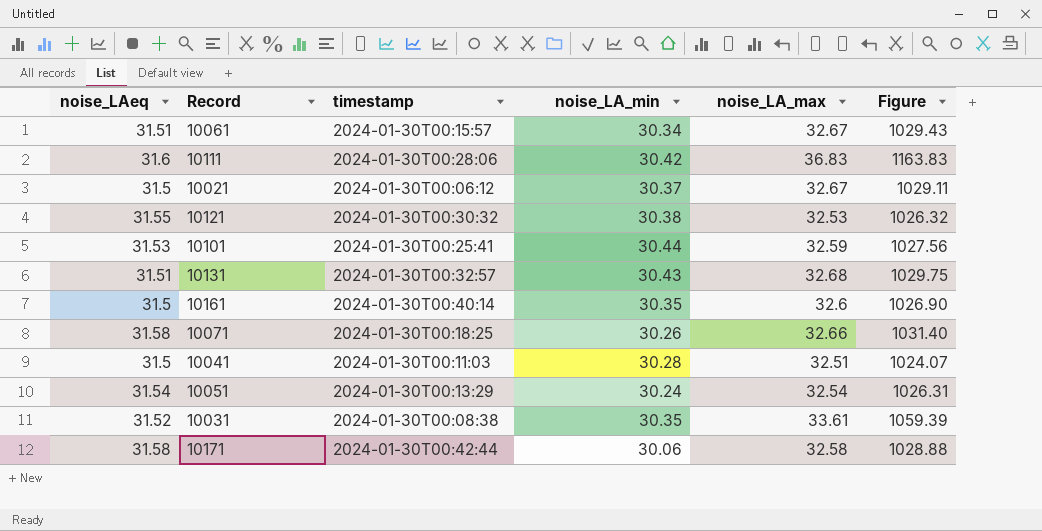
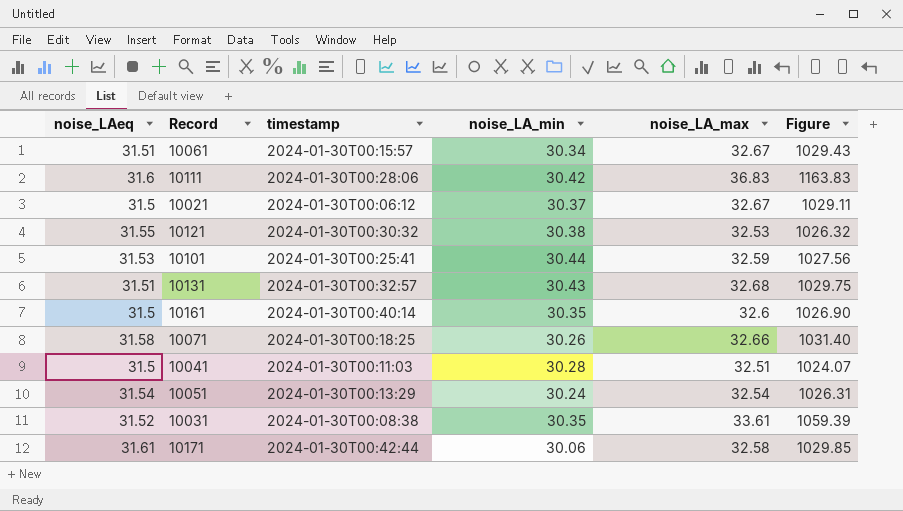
10171 | noise_LAeq: 31.58 -> 31.61
10171 | Figure: 1028.88 -> 1029.85

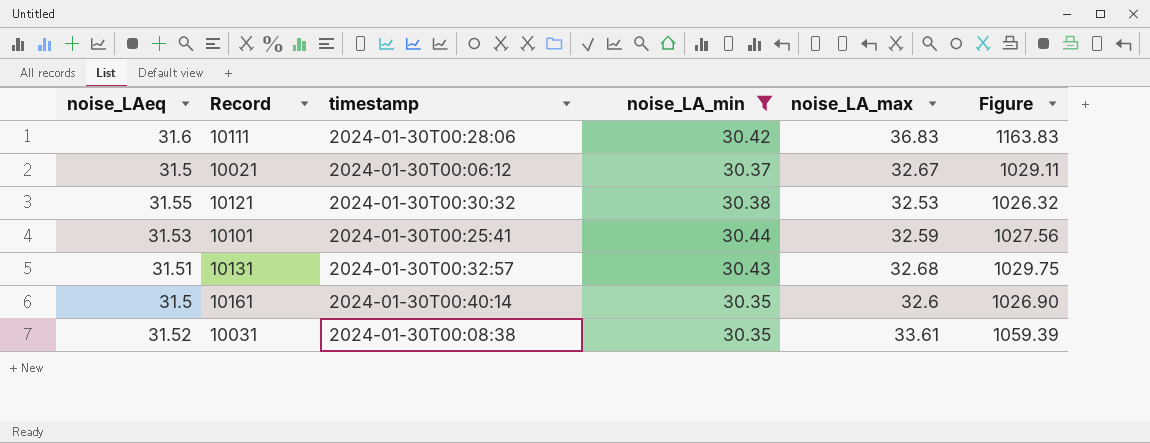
filter: none -> noise_LA_min >= 30.35

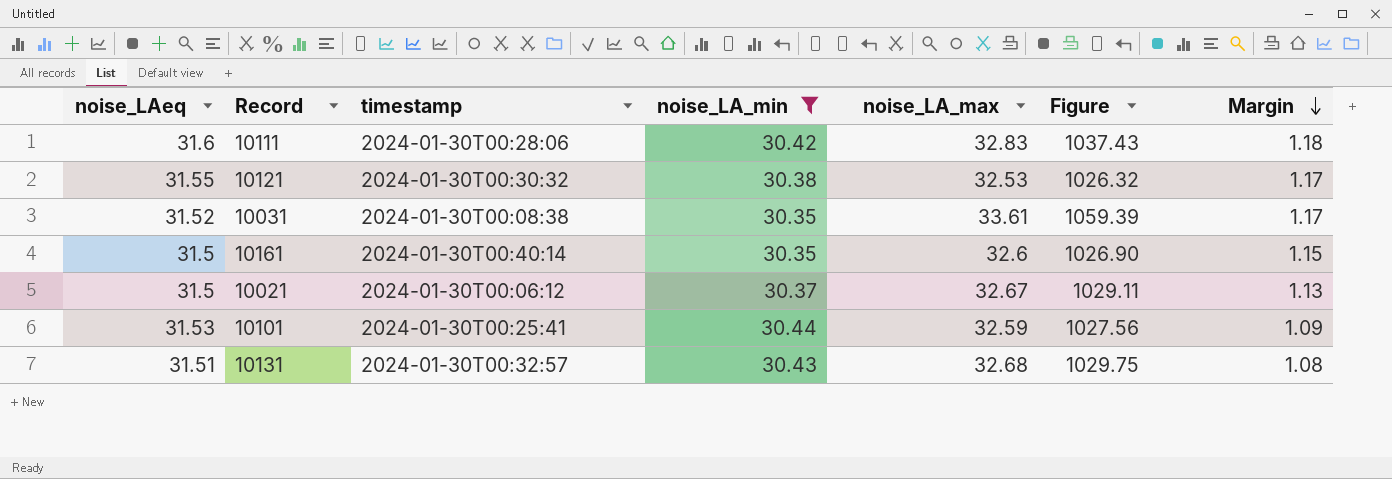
row order: none -> Margin descending
column Margin | formula: none -> [noise_LAeq] - [noise_LA_min]
10111 | noise_LA_max: 36.83 -> 32.83
10111 | Figure: 1163.83 -> 1037.43

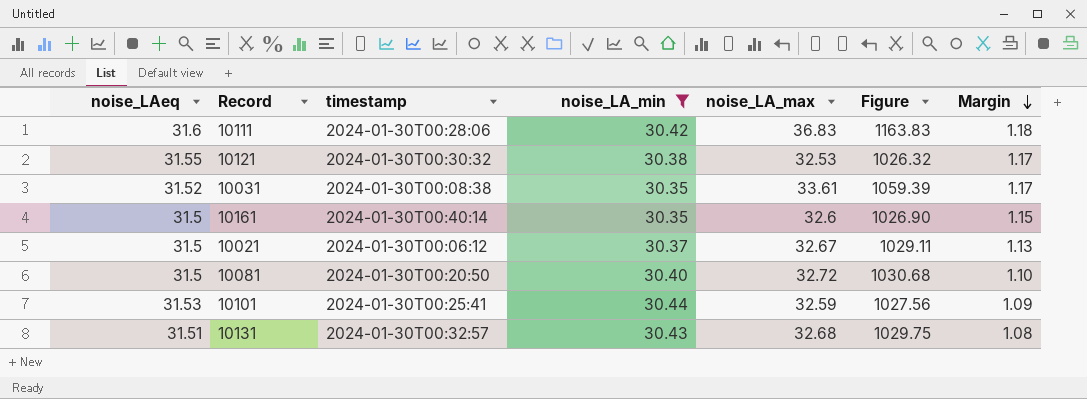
10111 | noise_LA_max: 32.83 -> 36.83
10111 | Figure: 1037.43 -> 1163.83
row 10081: none -> 31.5 | 2024-01-30T00:20:50 | 30.40 | 32.72 | 1030.68 | 1.10

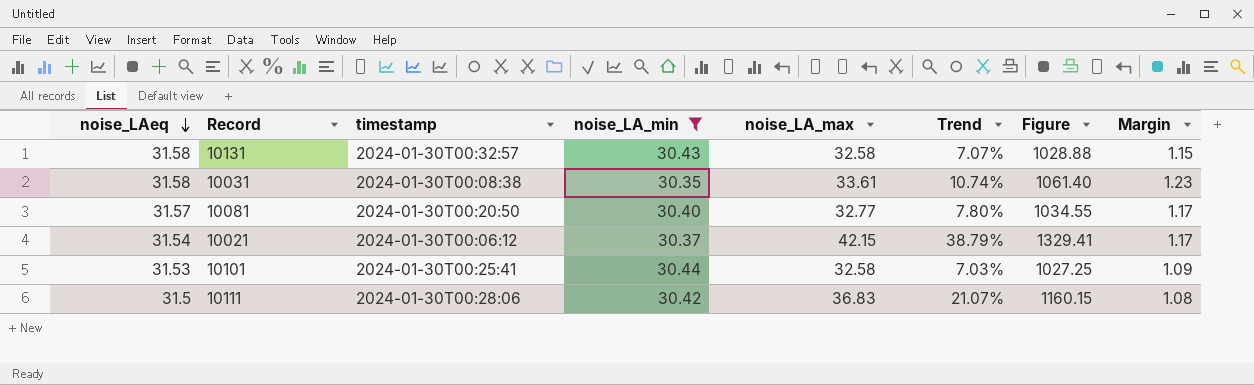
row order: Margin descending -> noise_LAeq descending
column Trend | formula: none -> ([noise_LA_max] - [noise_LA_min]) / [noise_LA_min]
row 10121: 31.55 | 2024-01-30T00:30:32 | 30.38 | 32.53 | 1026.32 | 1.17 -> none
row 10161: 31.5 | 2024-01-30T00:40:14 | 30.35 | 32.6 | 1026.90 | 1.15 -> none
10131 | noise_LAeq: 31.51 -> 31.58
10131 | noise_LA_max: 32.68 -> 32.58
10131 | Figure: 1029.75 -> 1028.88
10131 | Margin: 1.08 -> 1.15
10031 | noise_LAeq: 31.52 -> 31.58
10031 | Figure: 1059.39 -> 1061.40
10031 | Margin: 1.17 -> 1.23
10081 | noise_LAeq: 31.5 -> 31.57
10081 | noise_LA_max: 32.72 -> 32.77
10081 | Figure: 1030.68 -> 1034.55
10081 | Margin: 1.10 -> 1.17
10021 | noise_LAeq: 31.5 -> 31.54
10021 | noise_LA_max: 32.67 -> 42.15
10021 | Figure: 1029.11 -> 1329.41
10021 | Margin: 1.13 -> 1.17
10101 | noise_LA_max: 32.59 -> 32.58
10101 | Figure: 1027.56 -> 1027.25
10111 | noise_LAeq: 31.6 -> 31.5
10111 | Figure: 1163.83 -> 1160.15
10111 | Margin: 1.18 -> 1.08

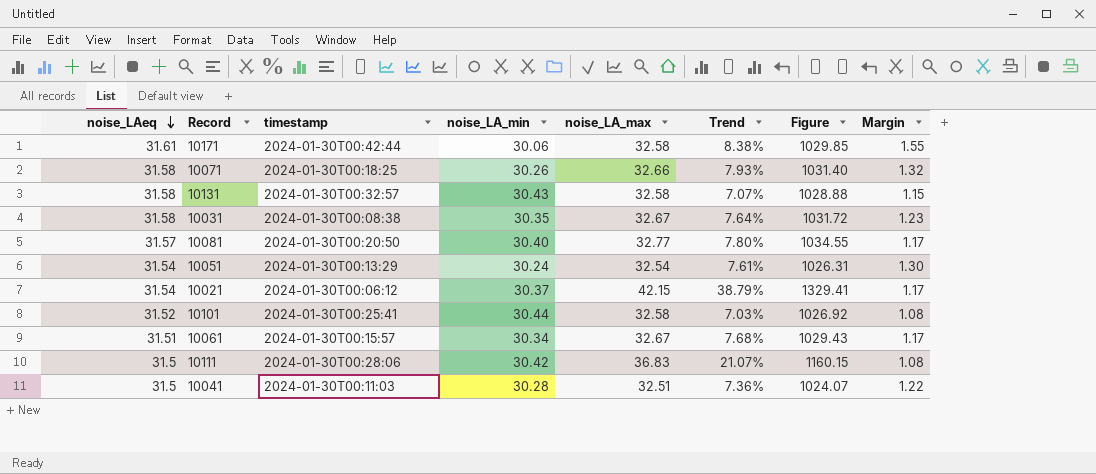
filter: noise_LA_min >= 30.35 -> none
10031 | noise_LA_max: 33.61 -> 32.67
10031 | Trend: 10.74% -> 7.64%
10031 | Figure: 1061.40 -> 1031.72
10101 | noise_LAeq: 31.53 -> 31.52
10101 | Figure: 1027.25 -> 1026.92
10101 | Margin: 1.09 -> 1.08

